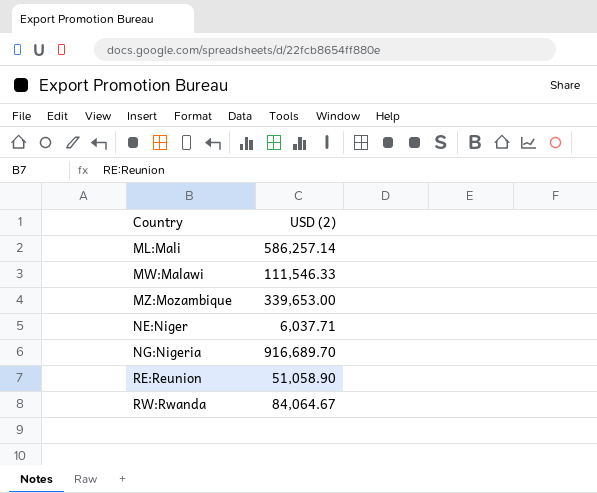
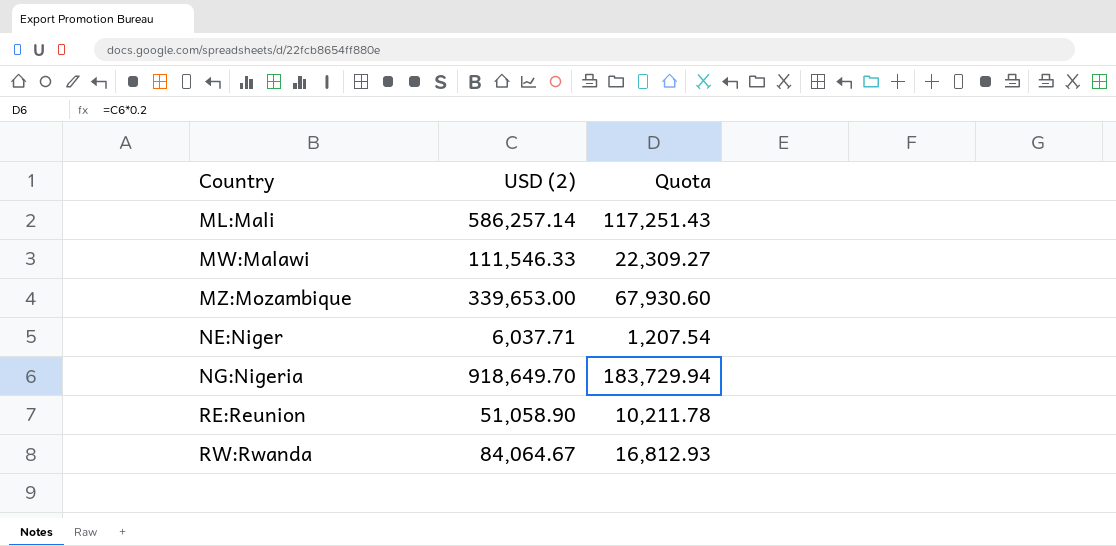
column Quota | formula: none -> [USD (2)] * 0.2
NG:Nigeria | USD (2): 916,689.70 -> 918,649.70

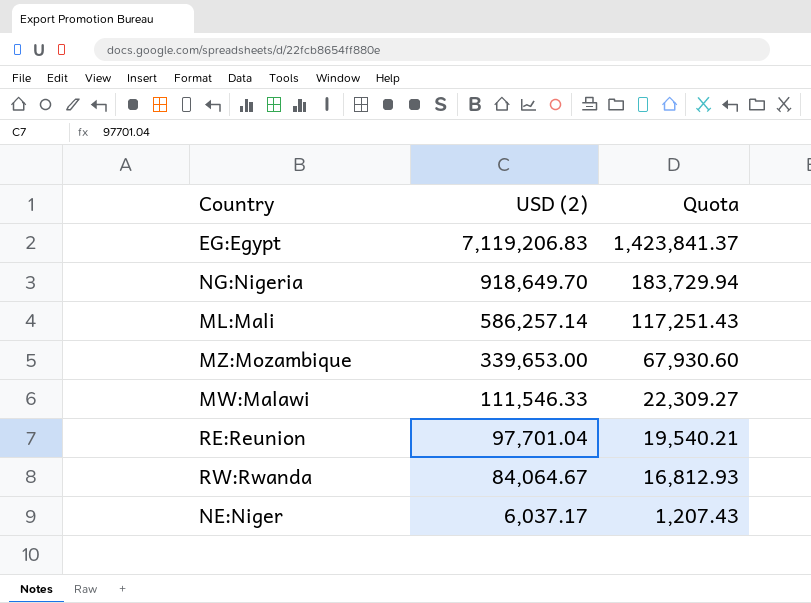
row order: Country ascending -> USD (2) descending
row EG:Egypt: none -> 7,119,206.83 | 1,423,841.37
RE:Reunion | USD (2): 51,058.90 -> 97,701.04
RE:Reunion | Quota: 10,211.78 -> 19,540.21
NE:Niger | USD (2): 6,037.71 -> 6,037.17
NE:Niger | Quota: 1,207.54 -> 1,207.43

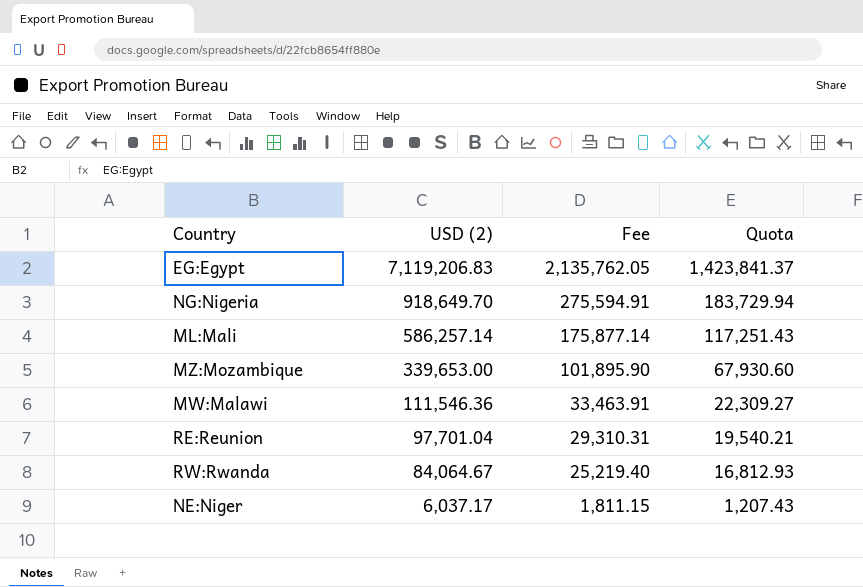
column Fee | formula: none -> [USD (2)] * 0.3
MW:Malawi | USD (2): 111,546.33 -> 111,546.36

